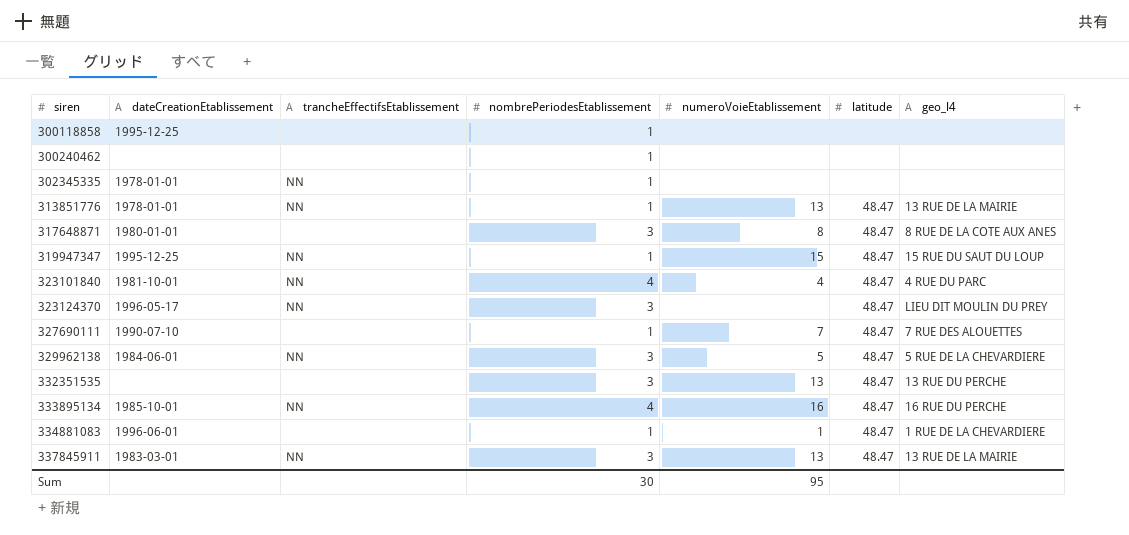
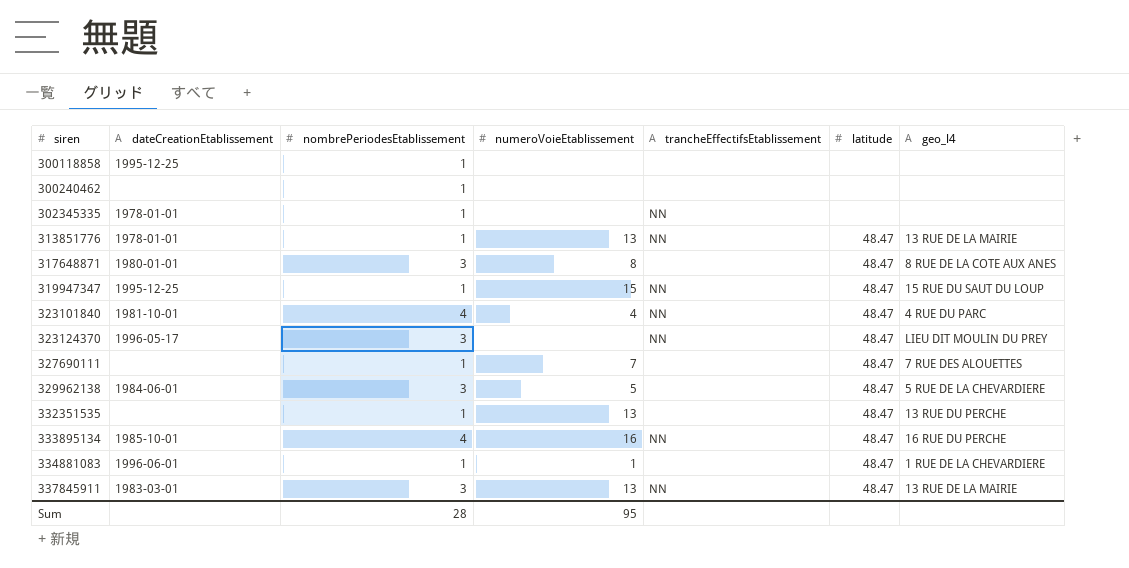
column trancheEffectifsEtablissement | position: 3 -> 5
327690111 | dateCreationEtablissement: 1990-07-10 -> none
329962138 | trancheEffectifsEtablissement: NN -> none
332351535 | nombrePeriodesEtablissement: 3 -> 1
Sum | nombrePeriodesEtablissement: 30 -> 28

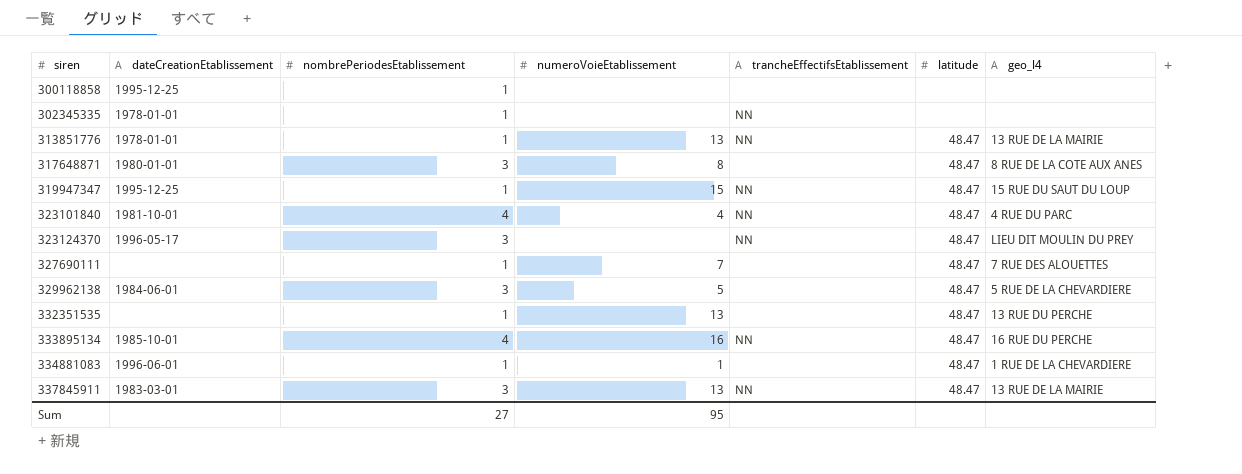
row 300240462: none | 1 | none | none | none | none -> none
Sum | nombrePeriodesEtablissement: 28 -> 27

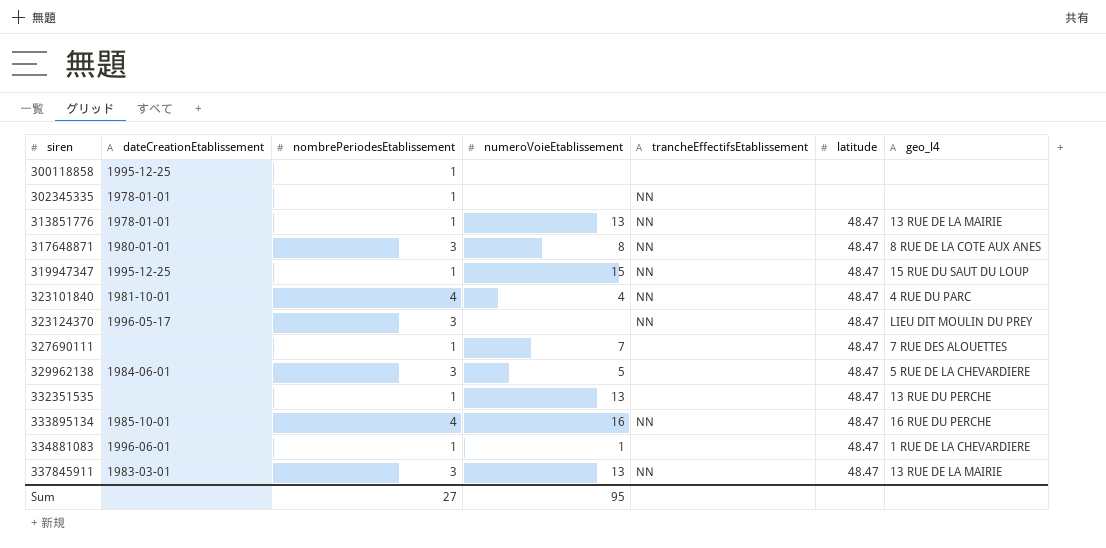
317648871 | trancheEffectifsEtablissement: none -> NN

